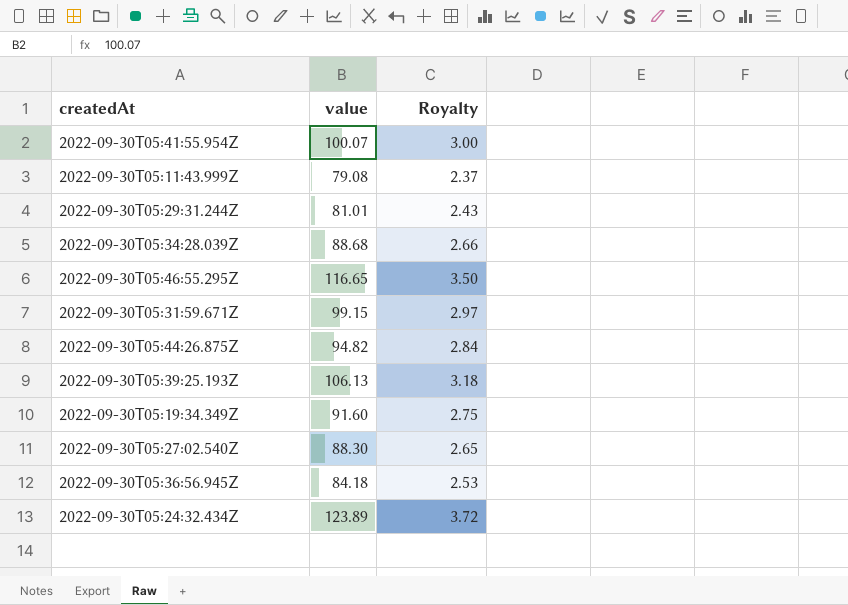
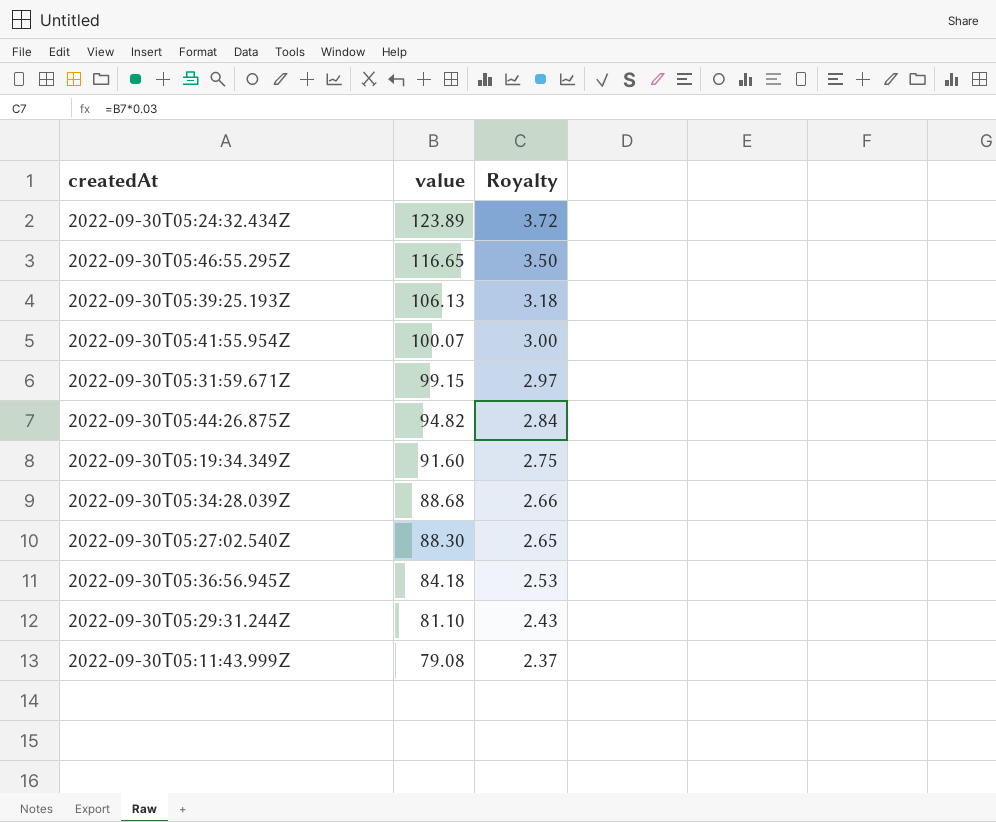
row order: none -> value descending
2022-09-30T05:29:31.244Z | value: 81.01 -> 81.10

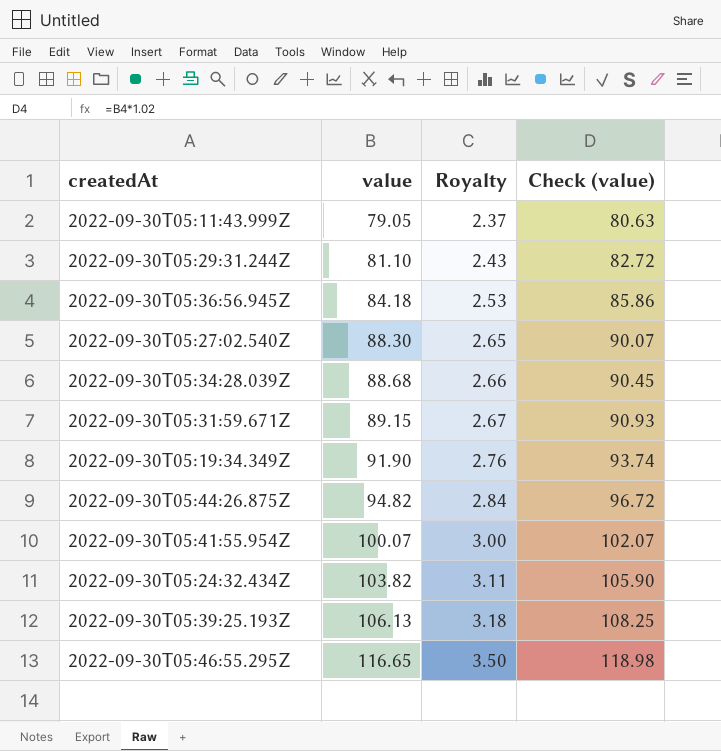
row order: value descending -> value ascending
column Check (value) | formula: none -> [value] * 1.02
2022-09-30T05:11:43.999Z | value: 79.08 -> 79.05
2022-09-30T05:31:59.671Z | value: 99.15 -> 89.15
2022-09-30T05:31:59.671Z | Royalty: 2.97 -> 2.67
2022-09-30T05:19:34.349Z | value: 91.60 -> 91.90
2022-09-30T05:19:34.349Z | Royalty: 2.75 -> 2.76
2022-09-30T05:24:32.434Z | value: 123.89 -> 103.82
2022-09-30T05:24:32.434Z | Royalty: 3.72 -> 3.11

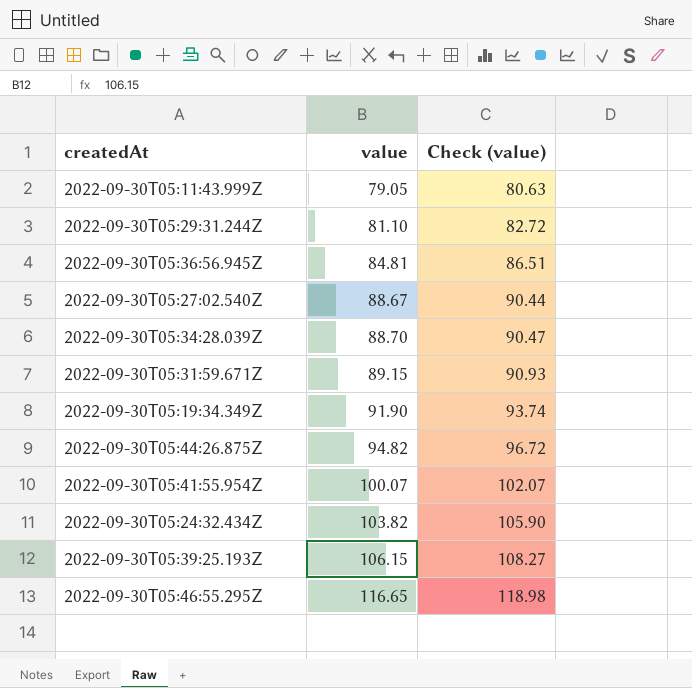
column Royalty | formula: [value] * 0.03 -> none
2022-09-30T05:36:56.945Z | value: 84.18 -> 84.81
2022-09-30T05:36:56.945Z | Check (value): 85.86 -> 86.51
2022-09-30T05:27:02.540Z | value: 88.30 -> 88.67
2022-09-30T05:27:02.540Z | Check (value): 90.07 -> 90.44
2022-09-30T05:34:28.039Z | value: 88.68 -> 88.70
2022-09-30T05:34:28.039Z | Check (value): 90.45 -> 90.47
2022-09-30T05:39:25.193Z | value: 106.13 -> 106.15
2022-09-30T05:39:25.193Z | Check (value): 108.25 -> 108.27

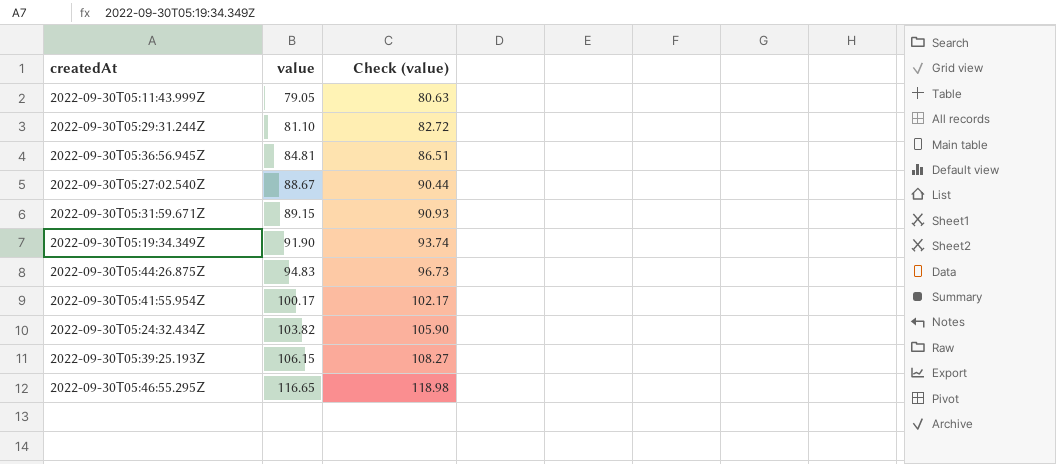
row 2022-09-30T05:34:28.039Z: 88.70 | 90.47 -> none
2022-09-30T05:44:26.875Z | value: 94.82 -> 94.83
2022-09-30T05:44:26.875Z | Check (value): 96.72 -> 96.73
2022-09-30T05:41:55.954Z | value: 100.07 -> 100.17
2022-09-30T05:41:55.954Z | Check (value): 102.07 -> 102.17

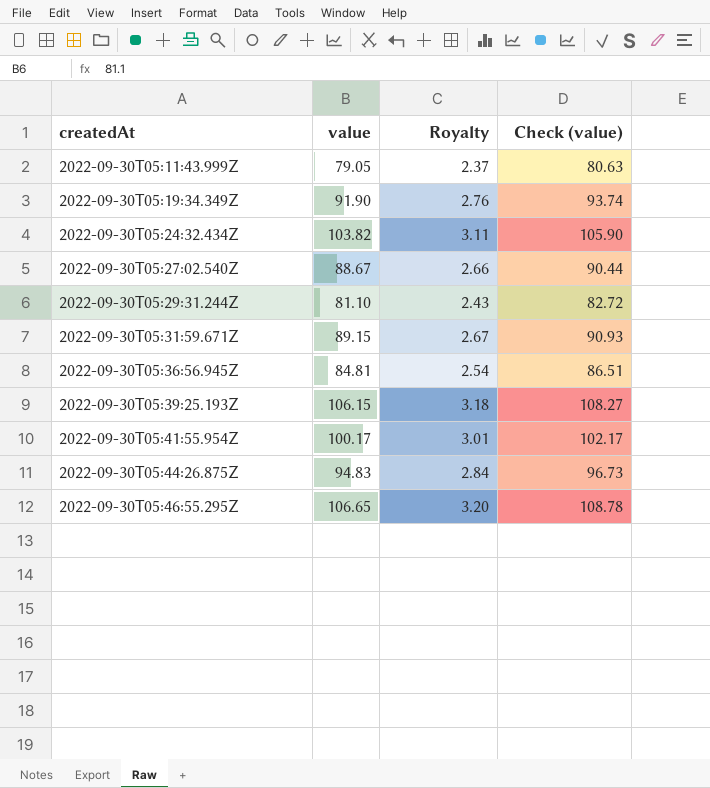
row order: value ascending -> createdAt ascending
column Royalty | formula: none -> [value] * 0.03
2022-09-30T05:46:55.295Z | value: 116.65 -> 106.65
2022-09-30T05:46:55.295Z | Check (value): 118.98 -> 108.78

